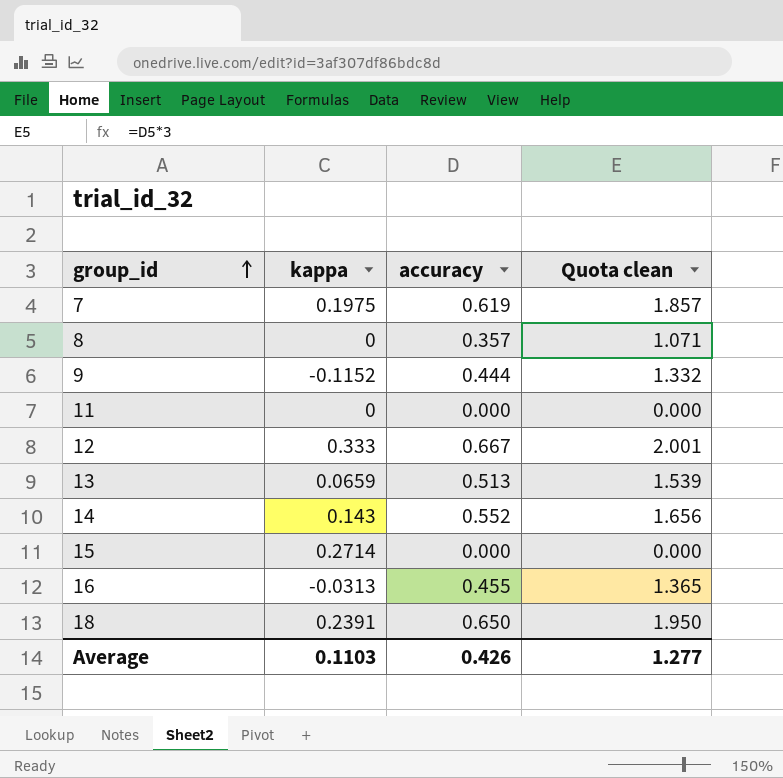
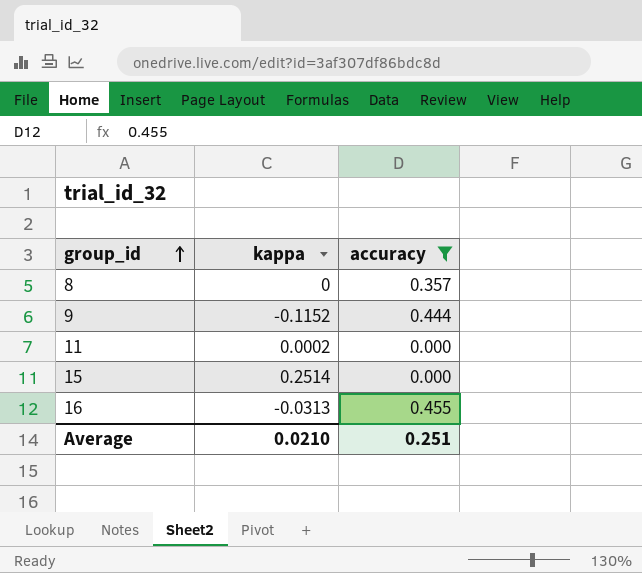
filter: none -> accuracy <= 0.455
column Quota clean | formula: [accuracy] * 3 -> none
11 | kappa: 0 -> 0.0002
15 | kappa: 0.2714 -> 0.2514
Average | kappa: 0.1103 -> 0.0210
Average | accuracy: 0.426 -> 0.251

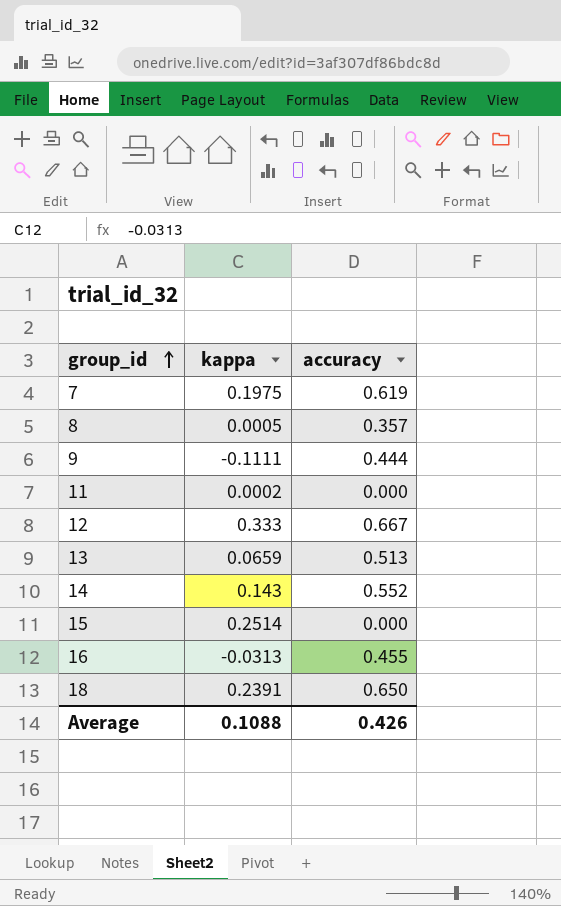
filter: accuracy <= 0.455 -> none
8 | kappa: 0 -> 0.0005
9 | kappa: -0.1152 -> -0.1111
Average | kappa: 0.0210 -> 0.1088
Average | accuracy: 0.251 -> 0.426

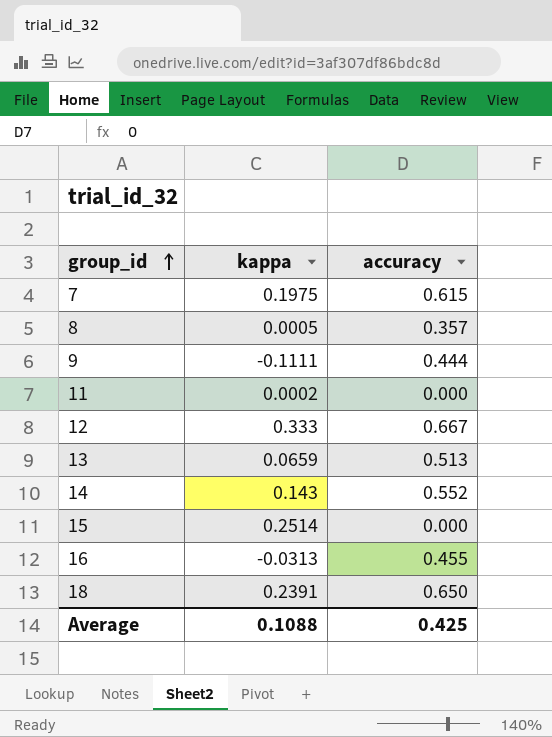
7 | accuracy: 0.619 -> 0.615
Average | accuracy: 0.426 -> 0.425

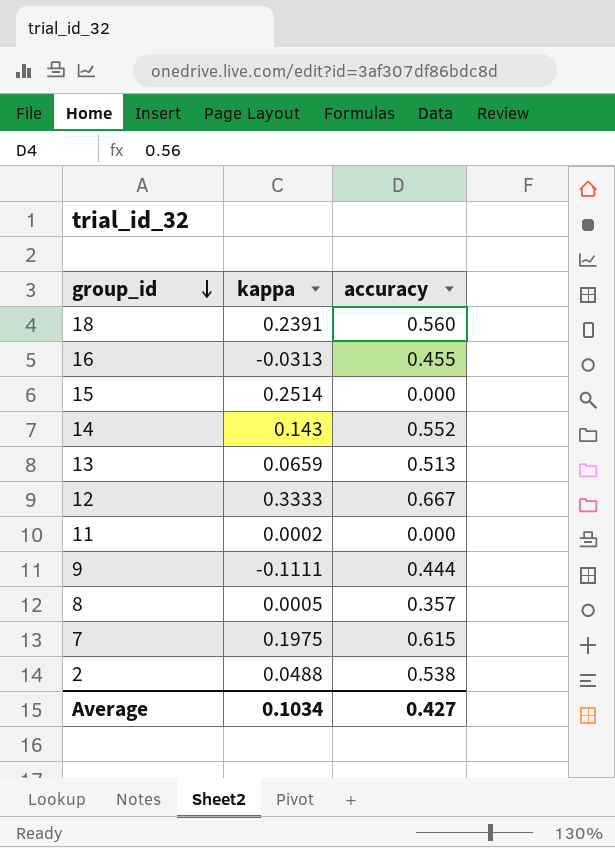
row order: group_id ascending -> group_id descending
18 | accuracy: 0.650 -> 0.560
12 | kappa: 0.333 -> 0.3333
row 2: none -> 0.0488 | 0.538
Average | kappa: 0.1088 -> 0.1034
Average | accuracy: 0.425 -> 0.427

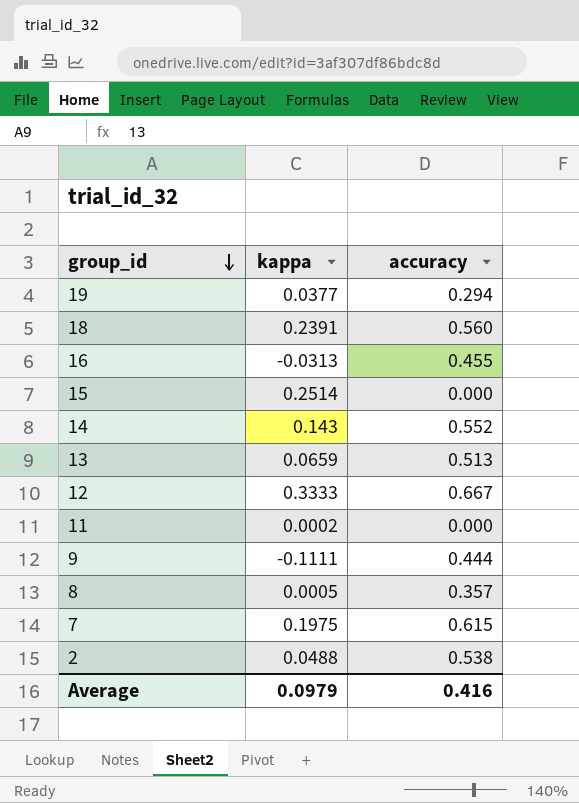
row 19: none -> 0.0377 | 0.294
Average | kappa: 0.1034 -> 0.0979
Average | accuracy: 0.427 -> 0.416

